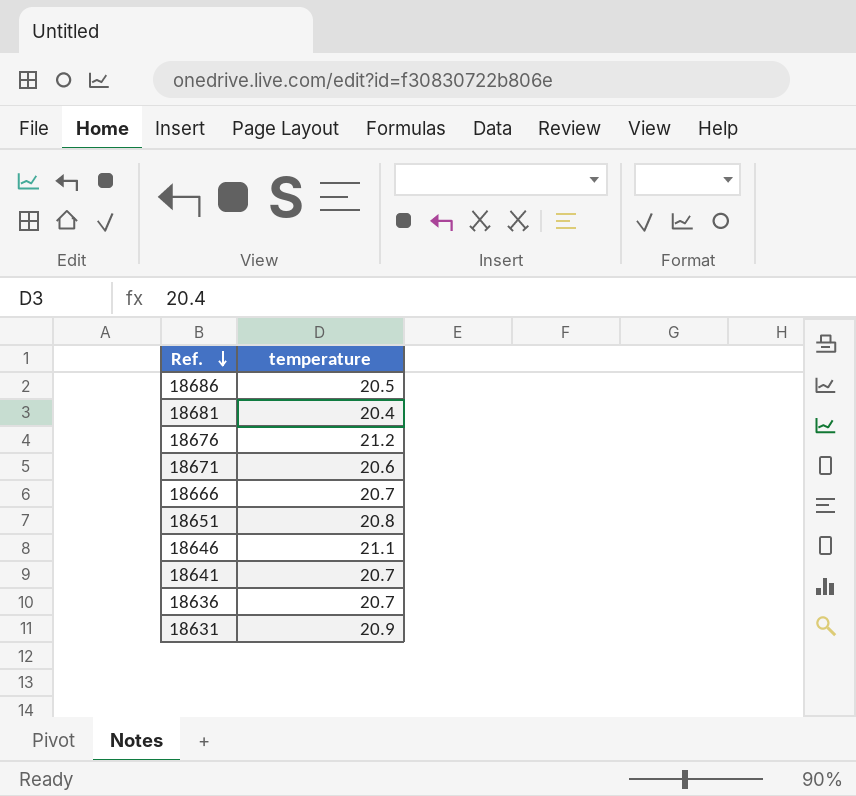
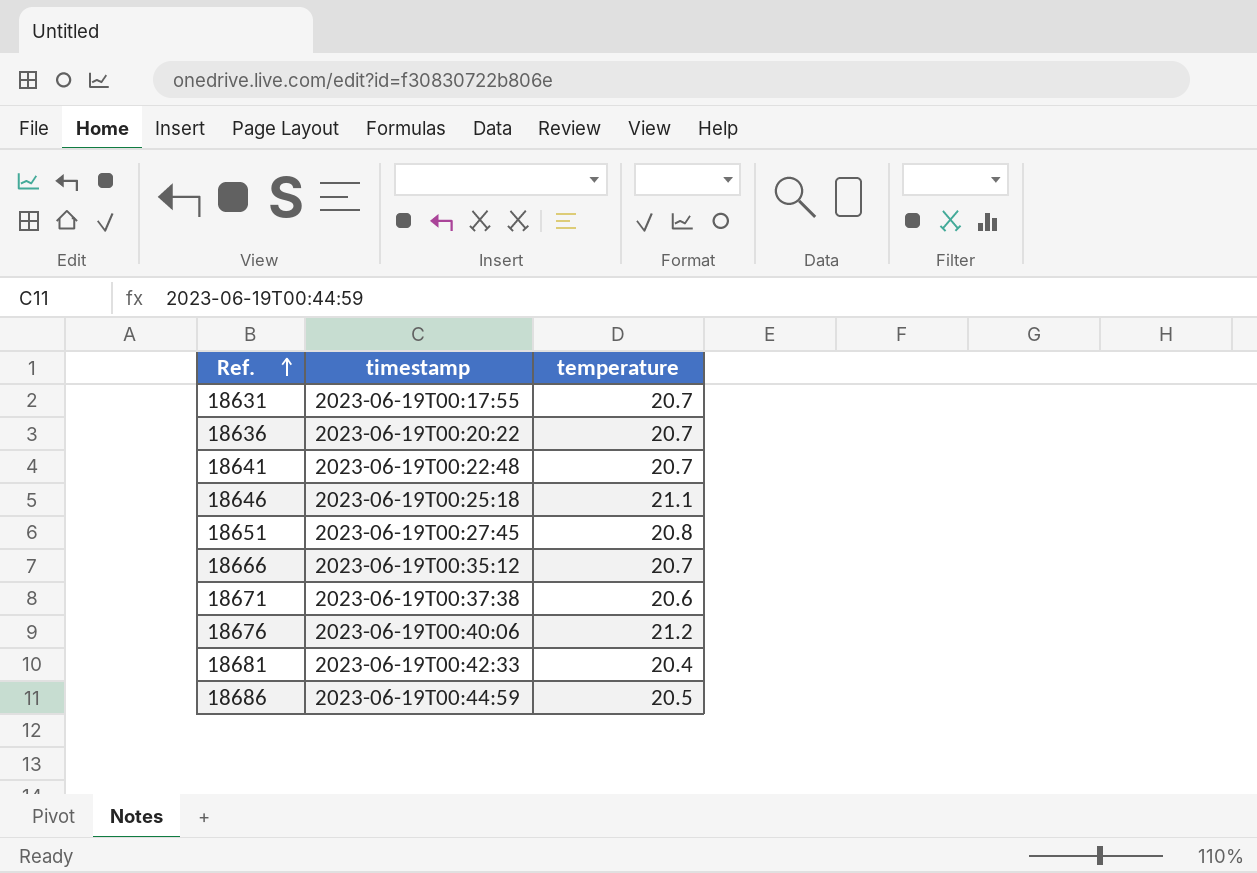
row order: Ref. descending -> Ref. ascending
column timestamp | position: none -> 2
18631 | temperature: 20.9 -> 20.7

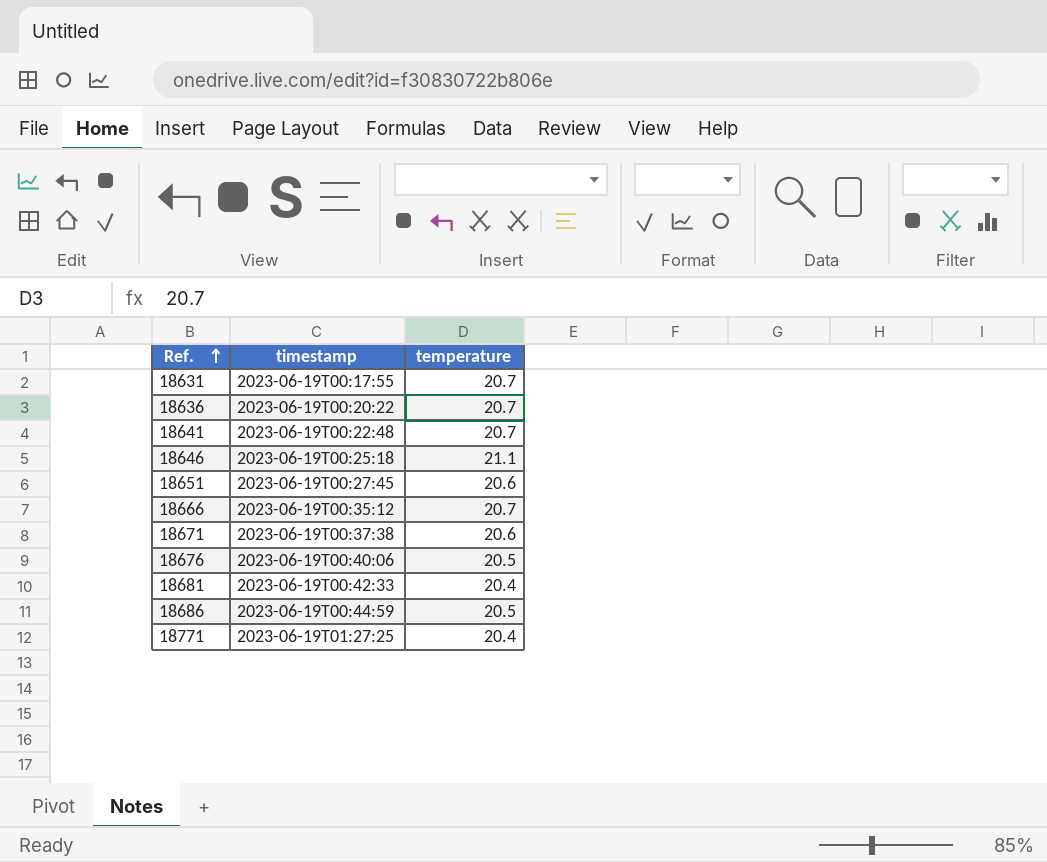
18651 | temperature: 20.8 -> 20.6
18676 | temperature: 21.2 -> 20.5
row 18771: none -> 2023-06-19T01:27:25 | 20.4

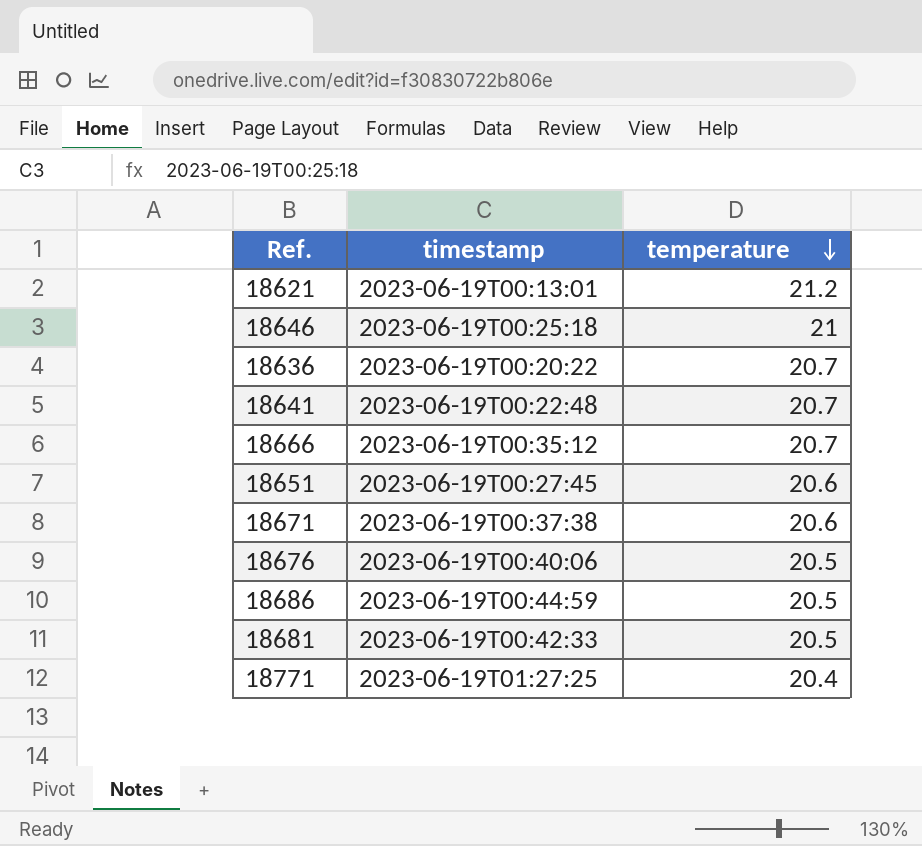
row order: Ref. ascending -> temperature descending
row 18631: 2023-06-19T00:17:55 | 20.7 -> none
row 18621: none -> 2023-06-19T00:13:01 | 21.2
18646 | temperature: 21.1 -> 21
18681 | temperature: 20.4 -> 20.5

